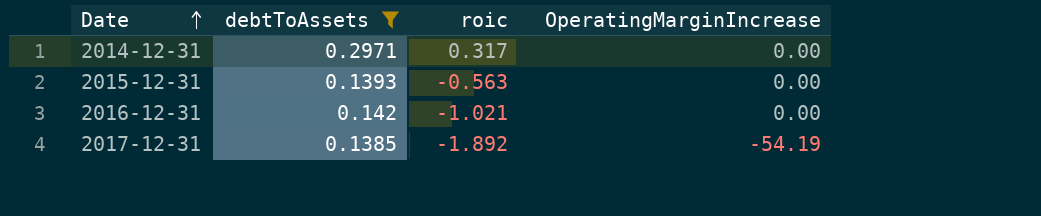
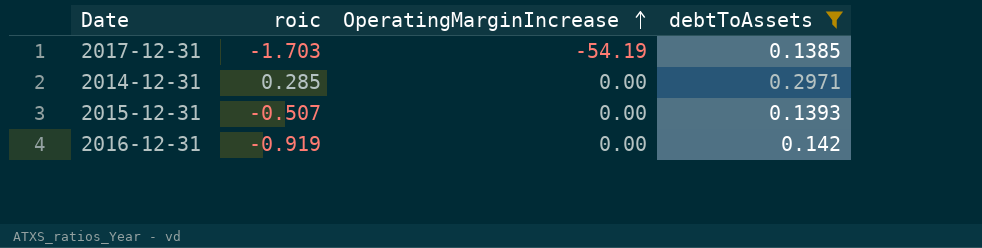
row order: Date ascending -> OperatingMarginIncrease ascending
column debtToAssets | position: 2 -> 4
2017-12-31 | roic: -1.892 -> -1.703
2014-12-31 | roic: 0.317 -> 0.285
2015-12-31 | roic: -0.563 -> -0.507
2016-12-31 | roic: -1.021 -> -0.919

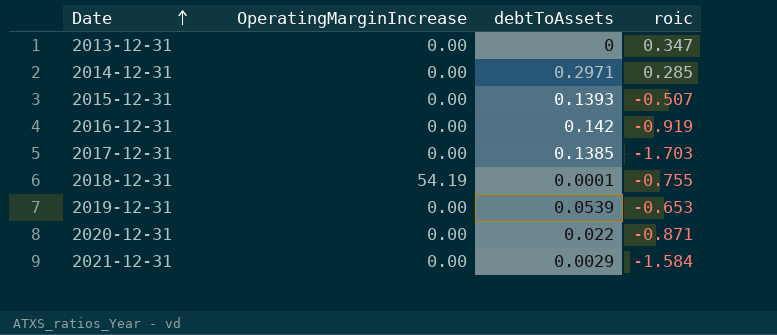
filter: debtToAssets >= 0.1385 -> none
row order: OperatingMarginIncrease ascending -> Date ascending
column roic | position: 2 -> 4
2017-12-31 | OperatingMarginIncrease: -54.19 -> 0.00

